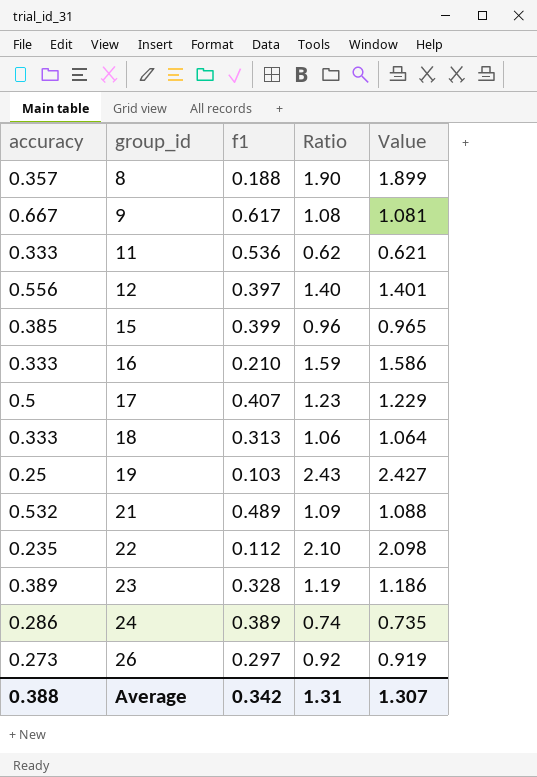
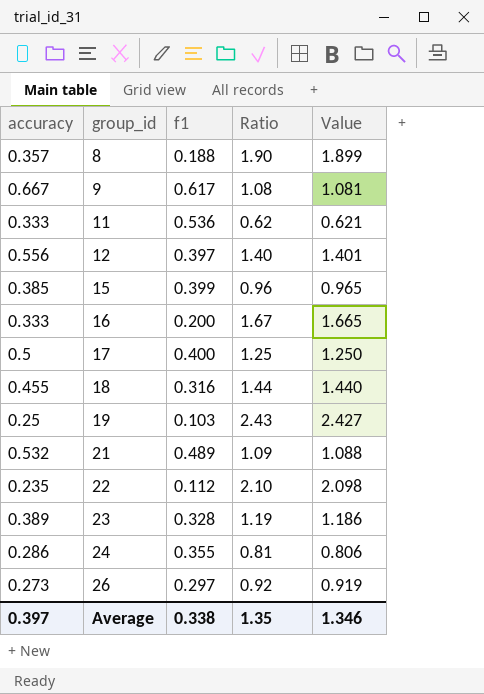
16 | f1: 0.210 -> 0.200
16 | Ratio: 1.59 -> 1.67
16 | Value: 1.586 -> 1.665
17 | f1: 0.407 -> 0.400
17 | Ratio: 1.23 -> 1.25
17 | Value: 1.229 -> 1.250
18 | accuracy: 0.333 -> 0.455
18 | f1: 0.313 -> 0.316
18 | Ratio: 1.06 -> 1.44
18 | Value: 1.064 -> 1.440
24 | f1: 0.389 -> 0.355
24 | Ratio: 0.74 -> 0.81
24 | Value: 0.735 -> 0.806
Average | accuracy: 0.388 -> 0.397
Average | f1: 0.342 -> 0.338
Average | Ratio: 1.31 -> 1.35
Average | Value: 1.307 -> 1.346

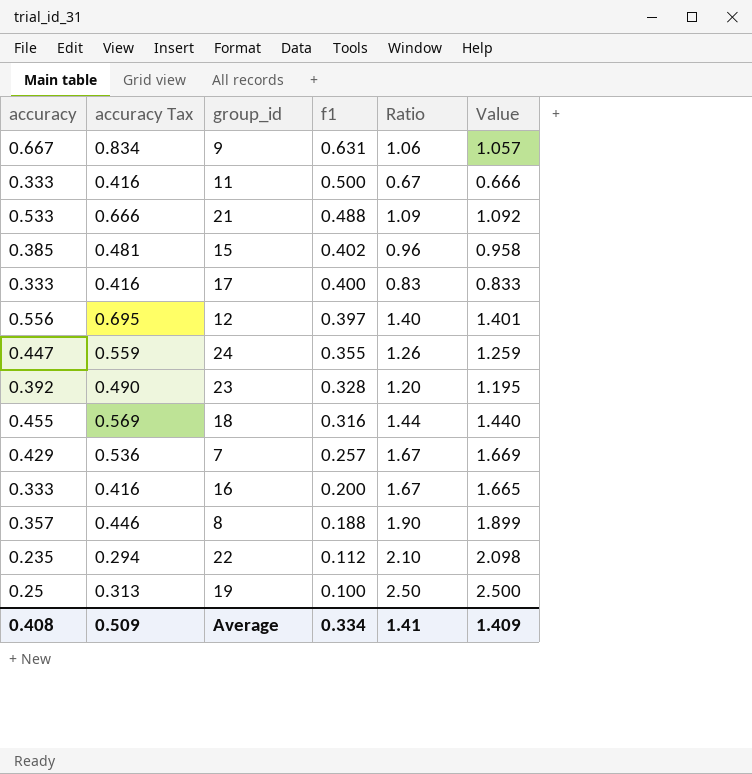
row order: group_id ascending -> f1 descending
column accuracy Tax | formula: none -> [accuracy] * 1.25
row 26: 0.273 | 0.297 | 0.92 | 0.919 -> none
9 | f1: 0.617 -> 0.631
9 | Ratio: 1.08 -> 1.06
9 | Value: 1.081 -> 1.057
11 | f1: 0.536 -> 0.500
11 | Ratio: 0.62 -> 0.67
11 | Value: 0.621 -> 0.666
21 | accuracy: 0.532 -> 0.533
21 | f1: 0.489 -> 0.488
21 | Value: 1.088 -> 1.092
15 | f1: 0.399 -> 0.402
15 | Value: 0.965 -> 0.958
17 | accuracy: 0.5 -> 0.333
17 | Ratio: 1.25 -> 0.83
17 | Value: 1.250 -> 0.833
24 | accuracy: 0.286 -> 0.447
24 | Ratio: 0.81 -> 1.26
24 | Value: 0.806 -> 1.259
23 | accuracy: 0.389 -> 0.392
23 | Ratio: 1.19 -> 1.20
23 | Value: 1.186 -> 1.195
row 7: none -> 0.429 | 0.536 | 0.257 | 1.67 | 1.669
19 | f1: 0.103 -> 0.100
19 | Ratio: 2.43 -> 2.50
19 | Value: 2.427 -> 2.500
Average | accuracy: 0.397 -> 0.408
Average | f1: 0.338 -> 0.334
Average | Ratio: 1.35 -> 1.41
Average | Value: 1.346 -> 1.409

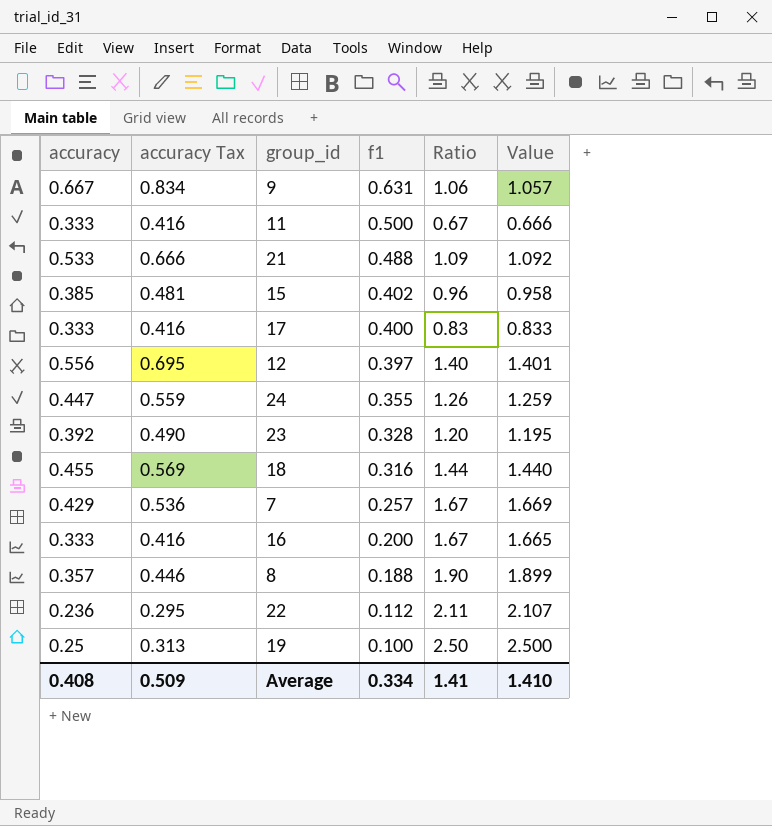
22 | accuracy: 0.235 -> 0.236
22 | accuracy Tax: 0.294 -> 0.295
22 | Ratio: 2.10 -> 2.11
22 | Value: 2.098 -> 2.107
Average | Value: 1.409 -> 1.410

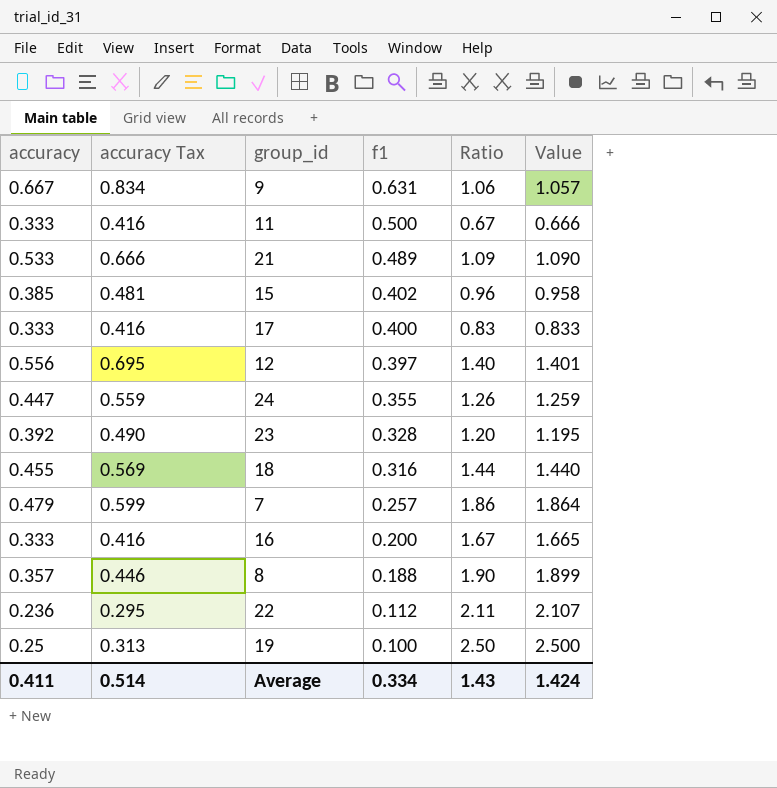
21 | f1: 0.488 -> 0.489
21 | Value: 1.092 -> 1.090
7 | accuracy: 0.429 -> 0.479
7 | accuracy Tax: 0.536 -> 0.599
7 | Ratio: 1.67 -> 1.86
7 | Value: 1.669 -> 1.864
Average | accuracy: 0.408 -> 0.411
Average | accuracy Tax: 0.509 -> 0.514
Average | Ratio: 1.41 -> 1.43
Average | Value: 1.410 -> 1.424

